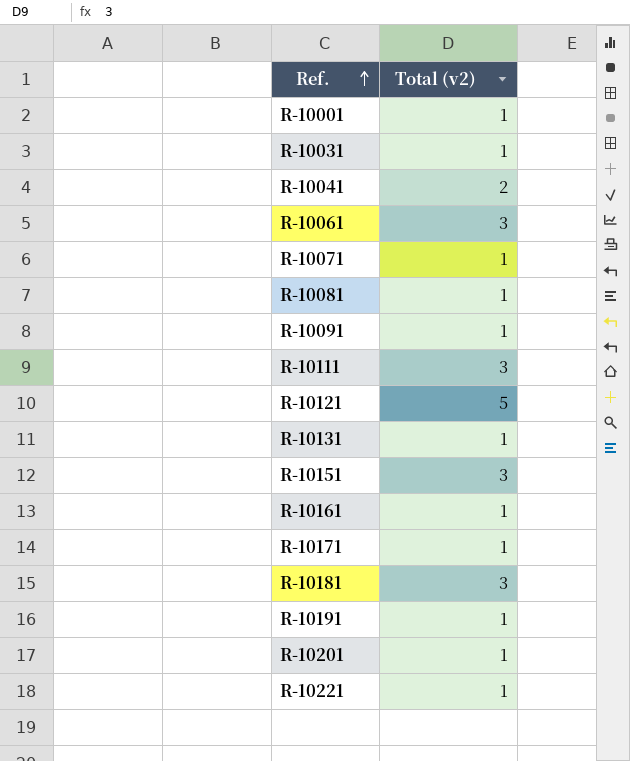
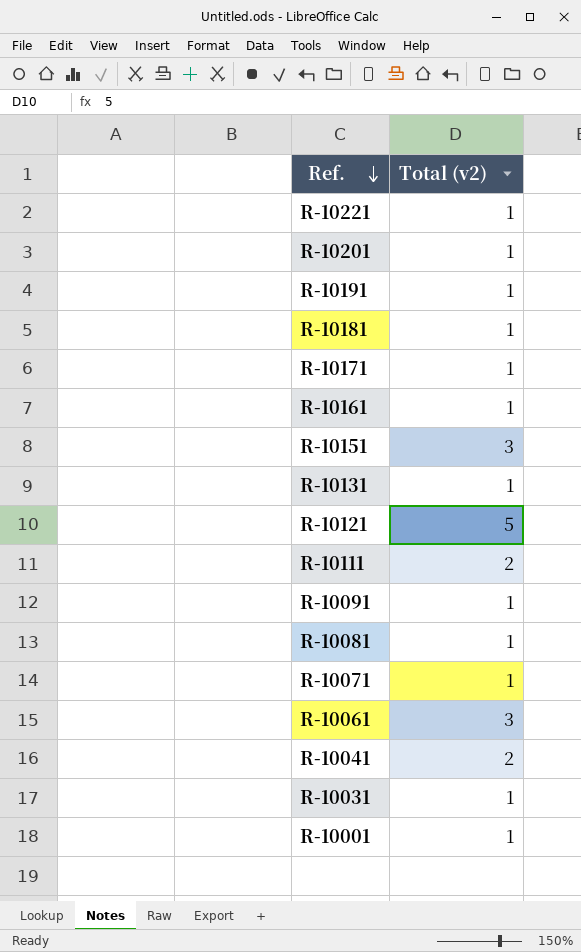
row order: Ref. ascending -> Ref. descending
R-10181 | Total (v2): 3 -> 1
R-10111 | Total (v2): 3 -> 2

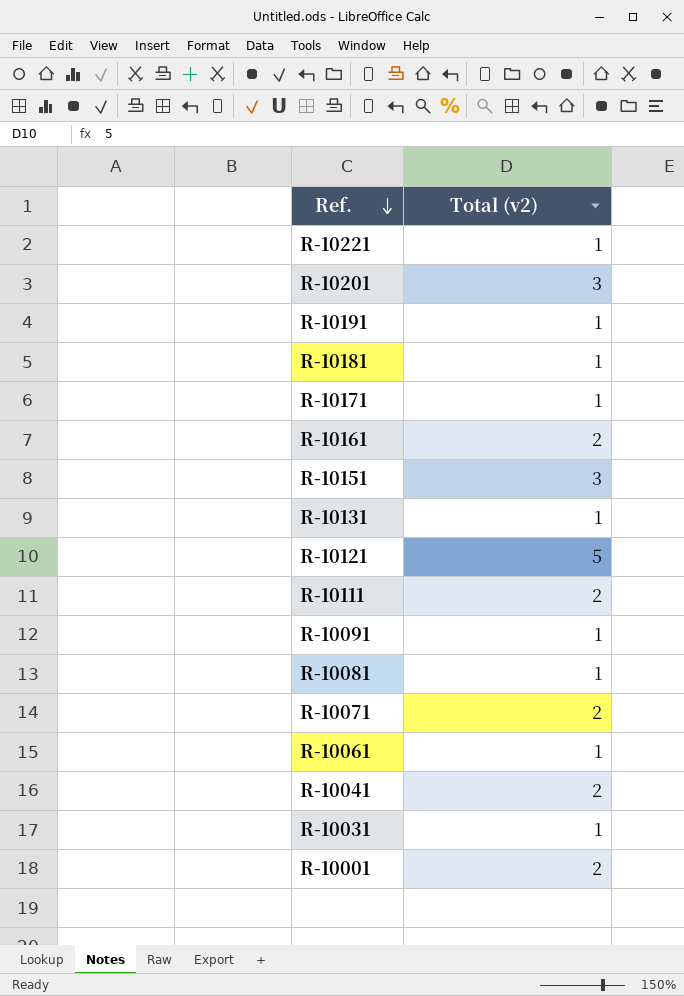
R-10201 | Total (v2): 1 -> 3
R-10161 | Total (v2): 1 -> 2
R-10071 | Total (v2): 1 -> 2
R-10061 | Total (v2): 3 -> 1
R-10001 | Total (v2): 1 -> 2

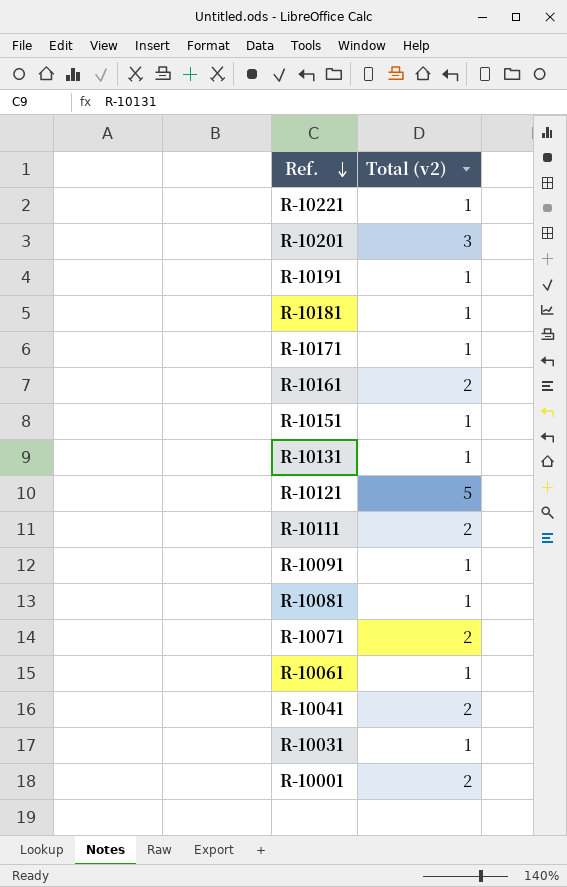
R-10151 | Total (v2): 3 -> 1

